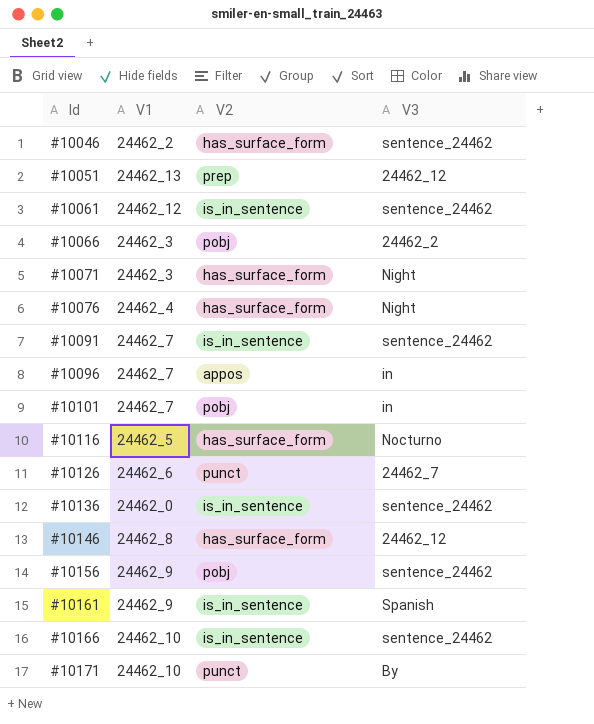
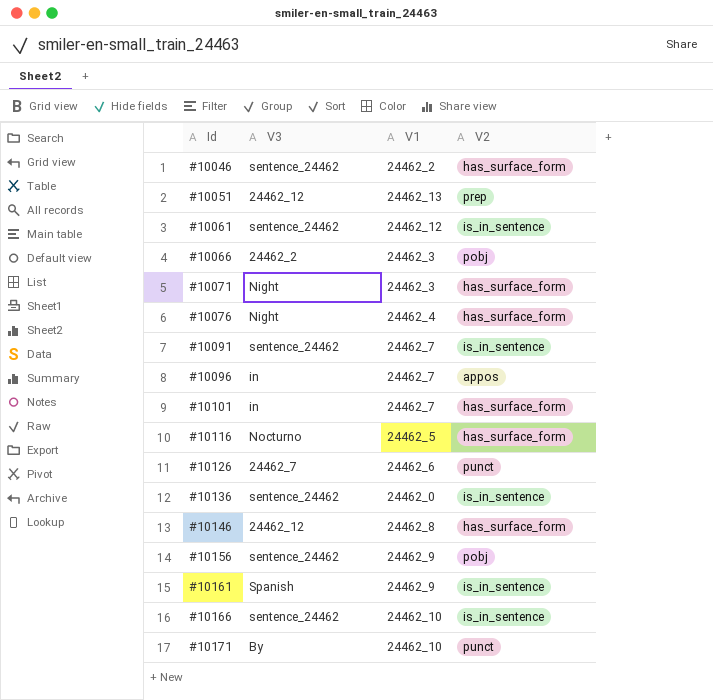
column V3 | position: 4 -> 2
#10101 | V2: pobj -> has_surface_form

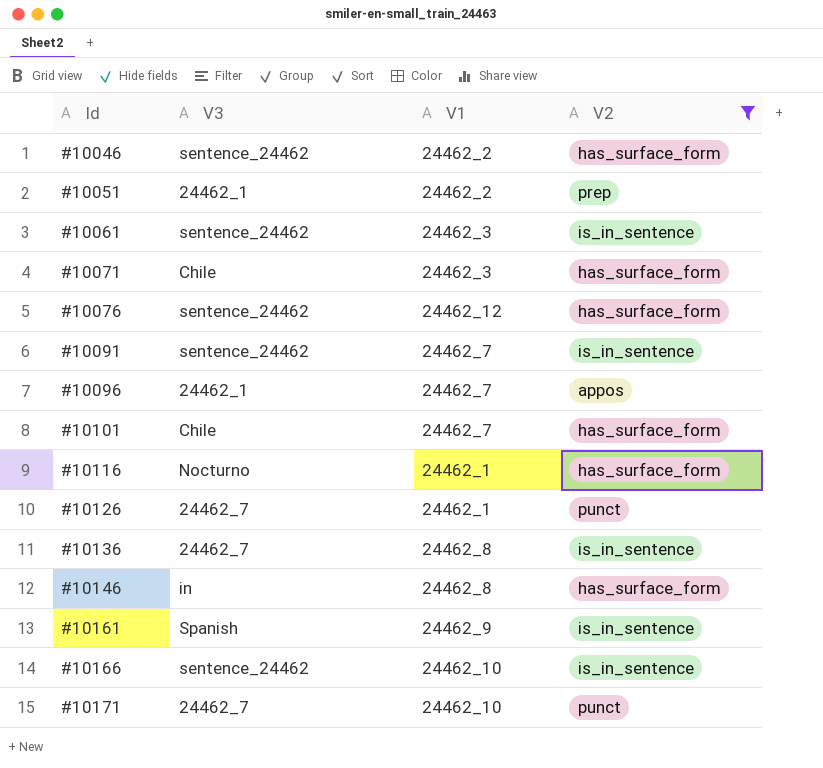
filter: none -> V2 != pobj
#10051 | V3: 24462_12 -> 24462_1
#10051 | V1: 24462_13 -> 24462_2
#10061 | V1: 24462_12 -> 24462_3
#10071 | V3: Night -> Chile
#10076 | V3: Night -> sentence_24462
#10076 | V1: 24462_4 -> 24462_12
#10096 | V3: in -> 24462_1
#10101 | V3: in -> Chile
#10116 | V1: 24462_5 -> 24462_1
#10126 | V1: 24462_6 -> 24462_1
#10136 | V3: sentence_24462 -> 24462_7
#10136 | V1: 24462_0 -> 24462_8
#10146 | V3: 24462_12 -> in
#10171 | V3: By -> 24462_7

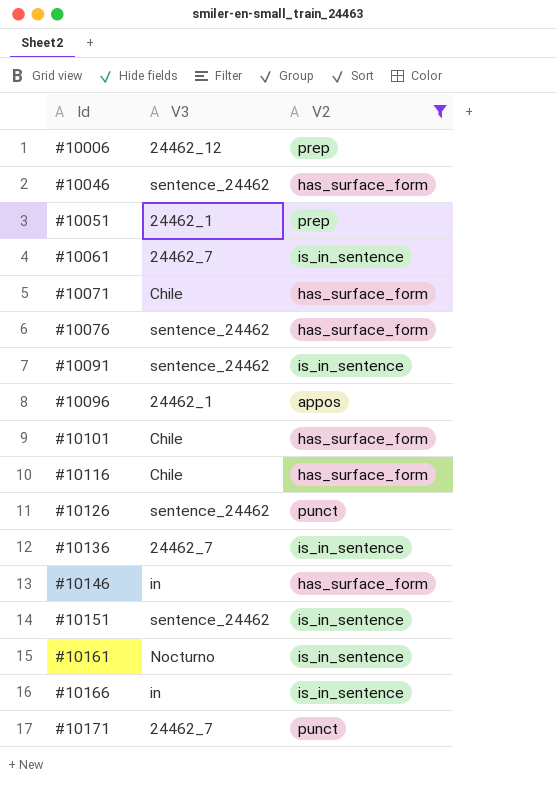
column V1 | position: 3 -> none
row #10006: none -> 24462_12 | prep
#10061 | V3: sentence_24462 -> 24462_7
#10116 | V3: Nocturno -> Chile
#10126 | V3: 24462_7 -> sentence_24462
row #10151: none -> sentence_24462 | is_in_sentence
#10161 | V3: Spanish -> Nocturno
#10166 | V3: sentence_24462 -> in

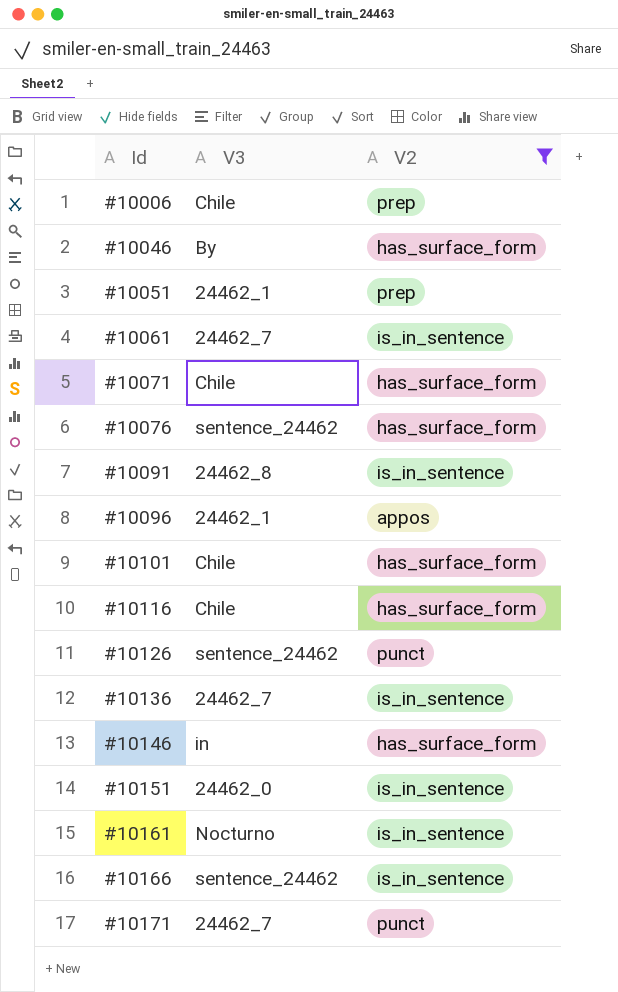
#10006 | V3: 24462_12 -> Chile
#10046 | V3: sentence_24462 -> By
#10091 | V3: sentence_24462 -> 24462_8
#10151 | V3: sentence_24462 -> 24462_0
#10166 | V3: in -> sentence_24462

